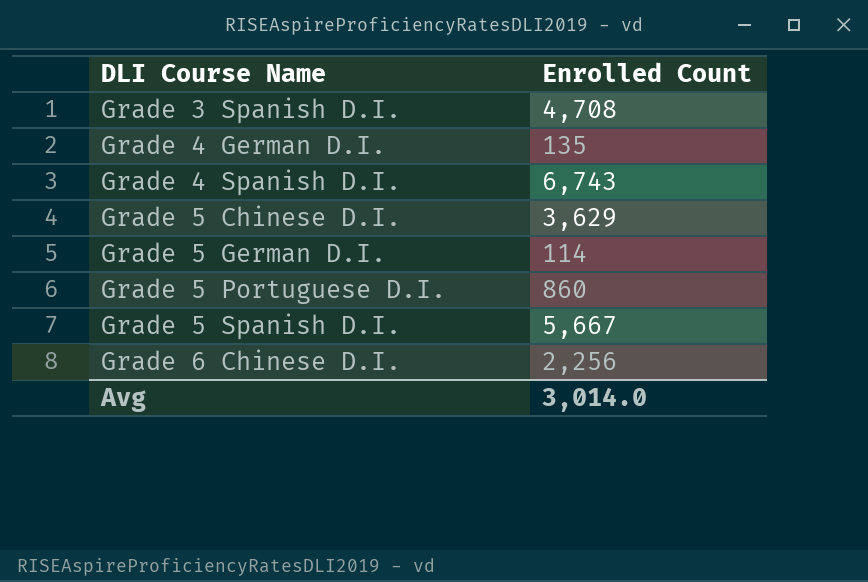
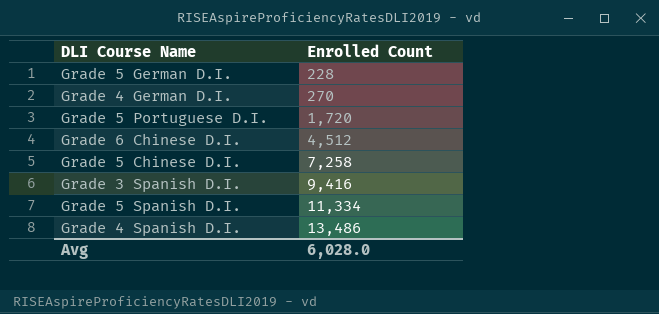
row order: DLI Course Name ascending -> Enrolled Count ascending
Grade 5 German D.I. | Enrolled Count: 114 -> 228
Grade 4 German D.I. | Enrolled Count: 135 -> 270
Grade 5 Portuguese D.I. | Enrolled Count: 860 -> 1,720
Grade 6 Chinese D.I. | Enrolled Count: 2,256 -> 4,512
Grade 5 Chinese D.I. | Enrolled Count: 3,629 -> 7,258
Grade 3 Spanish D.I. | Enrolled Count: 4,708 -> 9,416
Grade 5 Spanish D.I. | Enrolled Count: 5,667 -> 11,334
Grade 4 Spanish D.I. | Enrolled Count: 6,743 -> 13,486
Avg | Enrolled Count: 3,014.0 -> 6,028.0

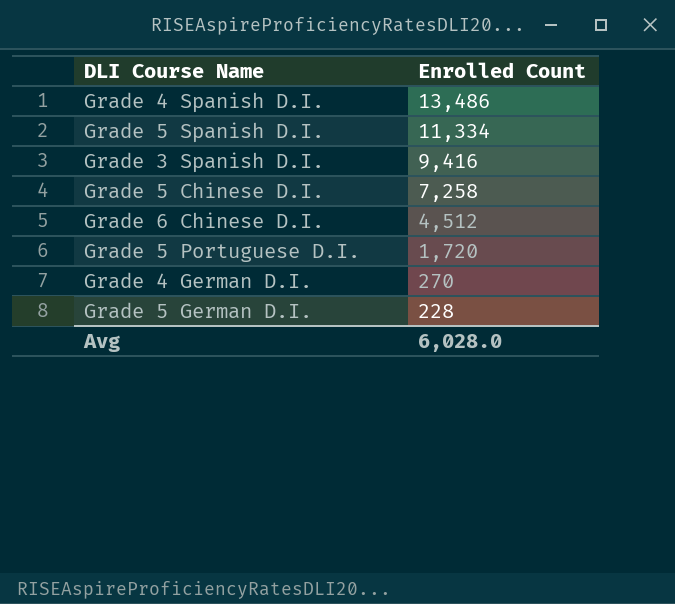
row order: Enrolled Count ascending -> Enrolled Count descending

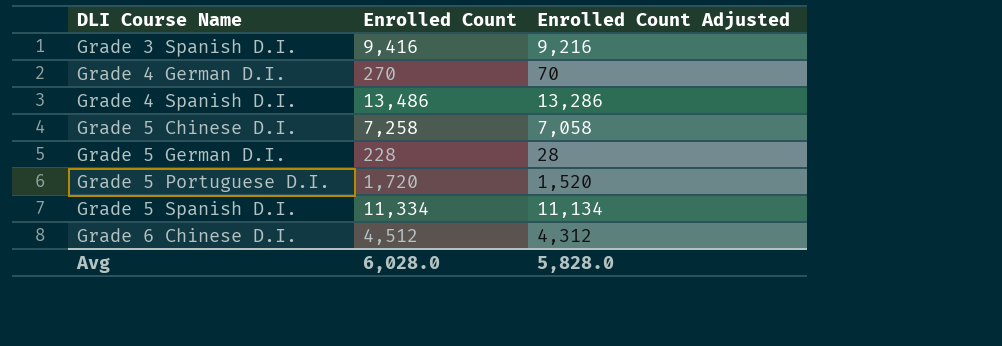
row order: Enrolled Count descending -> DLI Course Name ascending
column Enrolled Count Adjusted | formula: none -> [Enrolled Count] - 200

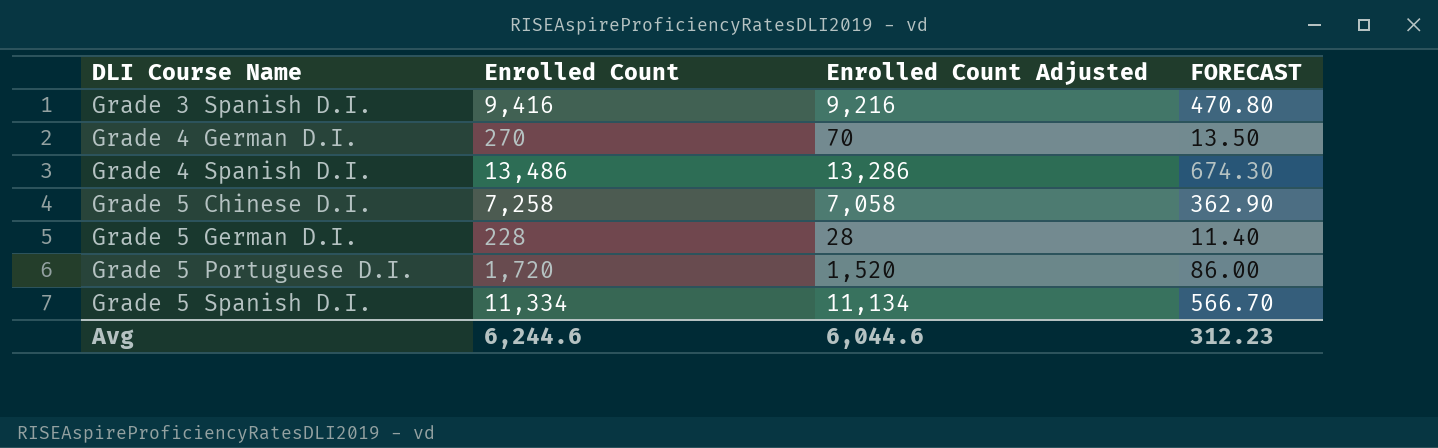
column FORECAST | formula: none -> [Enrolled Count] * 0.05
row Grade 6 Chinese D.I.: 4,512 | 4,312 -> none
Avg | Enrolled Count: 6,028.0 -> 6,244.6
Avg | Enrolled Count Adjusted: 5,828.0 -> 6,044.6

